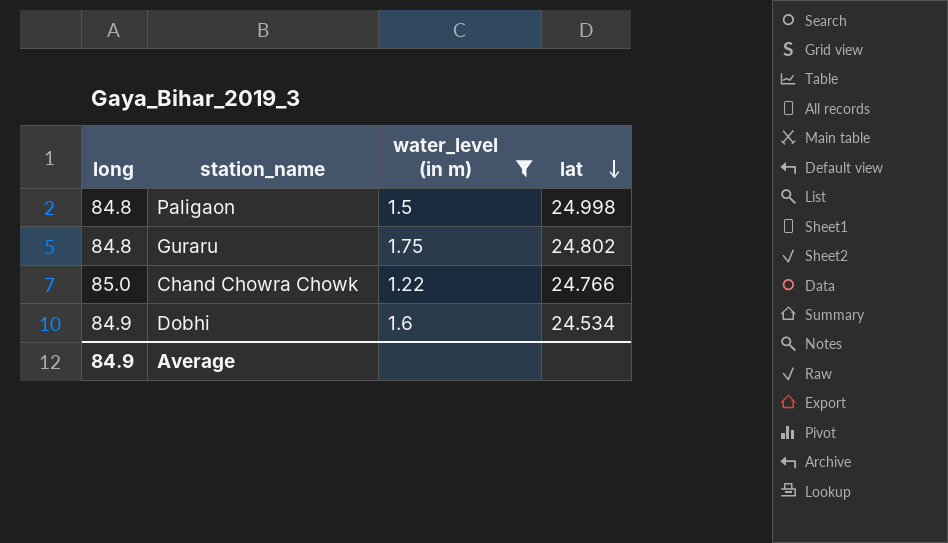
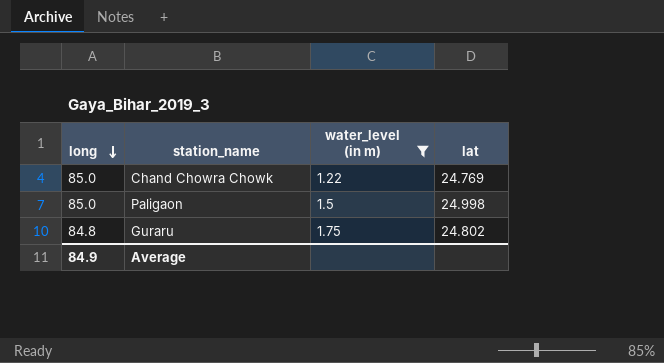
row order: lat descending -> long descending
row Dobhi: 84.9 | 1.6 | 24.534 -> none
Chand Chowra Chowk | lat: 24.766 -> 24.769
Paligaon | long: 84.8 -> 85.0

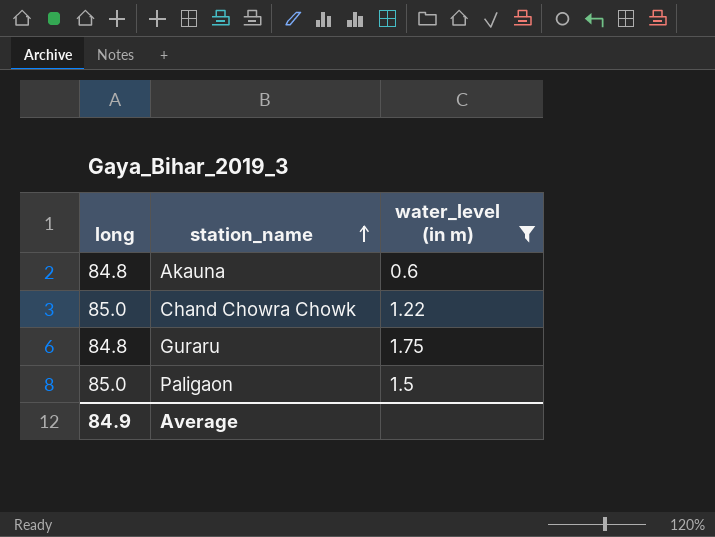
row order: long descending -> station_name ascending
column lat | position: 4 -> none
row Akauna: none -> 84.8 | 0.6

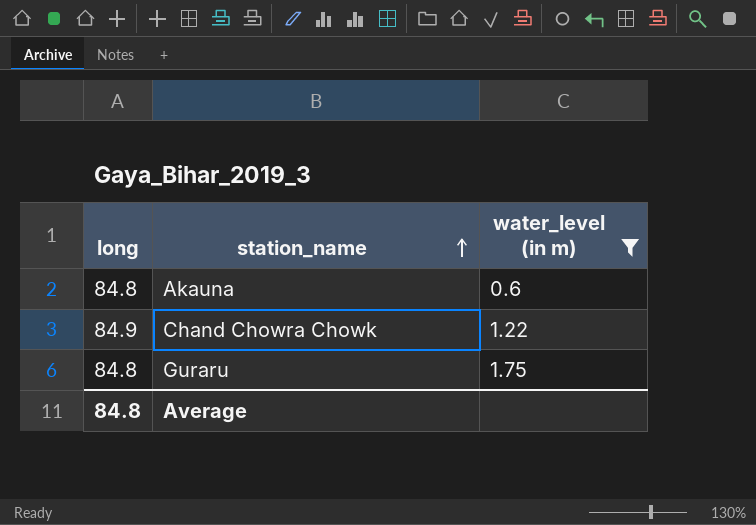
row Paligaon: 85.0 | 1.5 -> none
Chand Chowra Chowk | long: 85.0 -> 84.9
Average | long: 84.9 -> 84.8

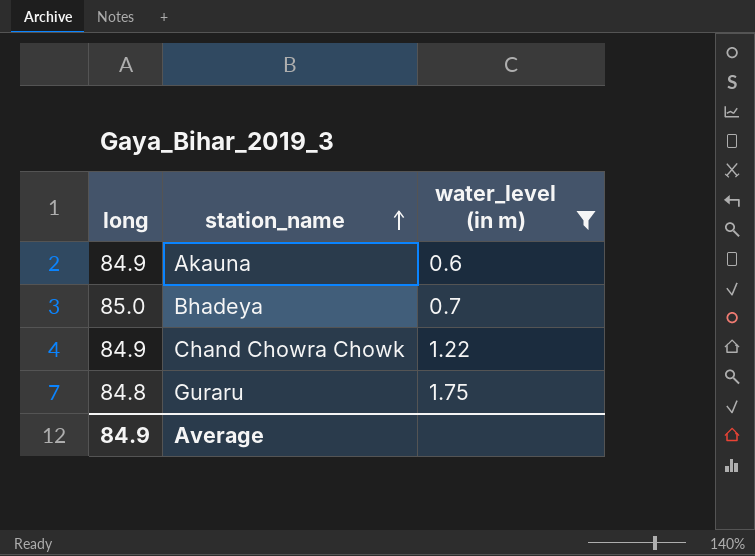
Akauna | long: 84.8 -> 84.9
row Bhadeya: none -> 85.0 | 0.7
Average | long: 84.8 -> 84.9

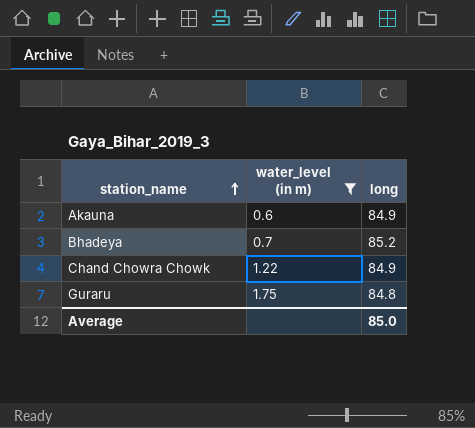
column long | position: 1 -> 3
Bhadeya | long: 85.0 -> 85.2
Average | long: 84.9 -> 85.0

